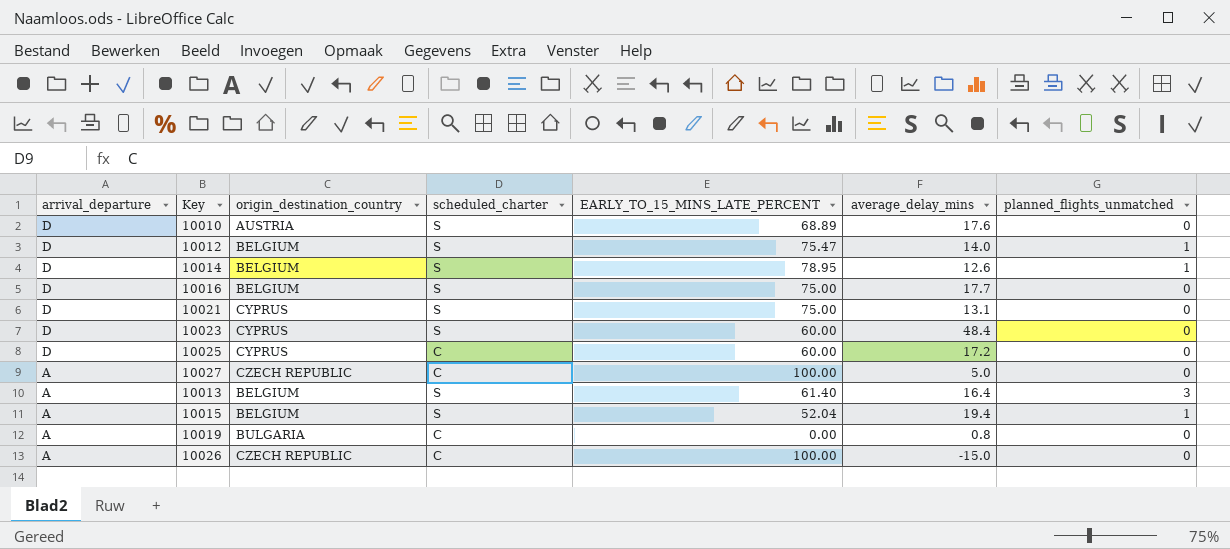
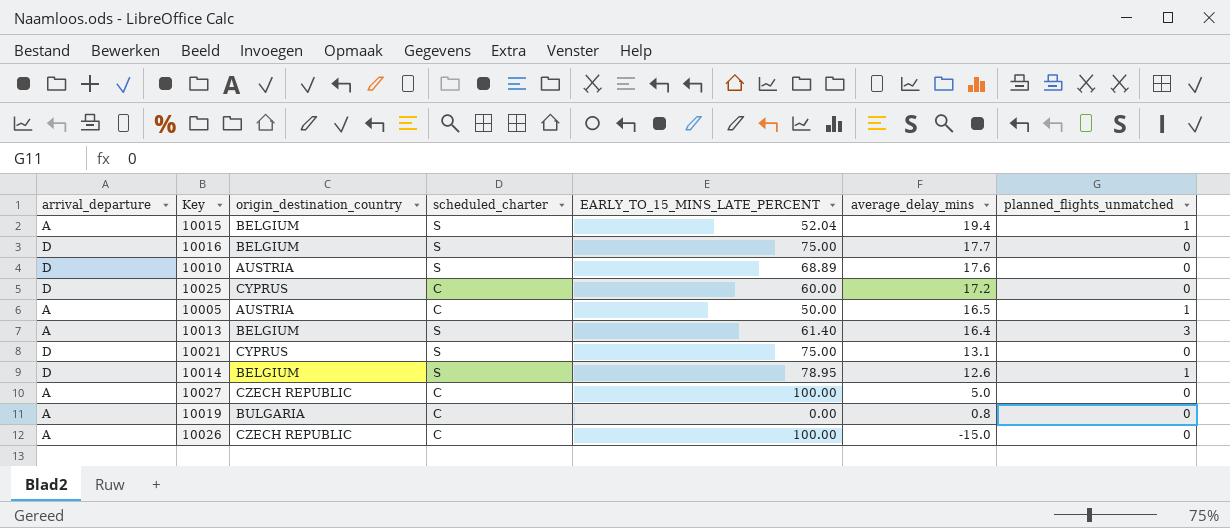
row order: arrival_departure descending -> average_delay_mins descending
row 10012: D | BELGIUM | S | 75.47 | 14.0 | 1 -> none
row 10023: D | CYPRUS | S | 60.00 | 48.4 | 0 -> none
row 10005: none -> A | AUSTRIA | C | 50.00 | 16.5 | 1

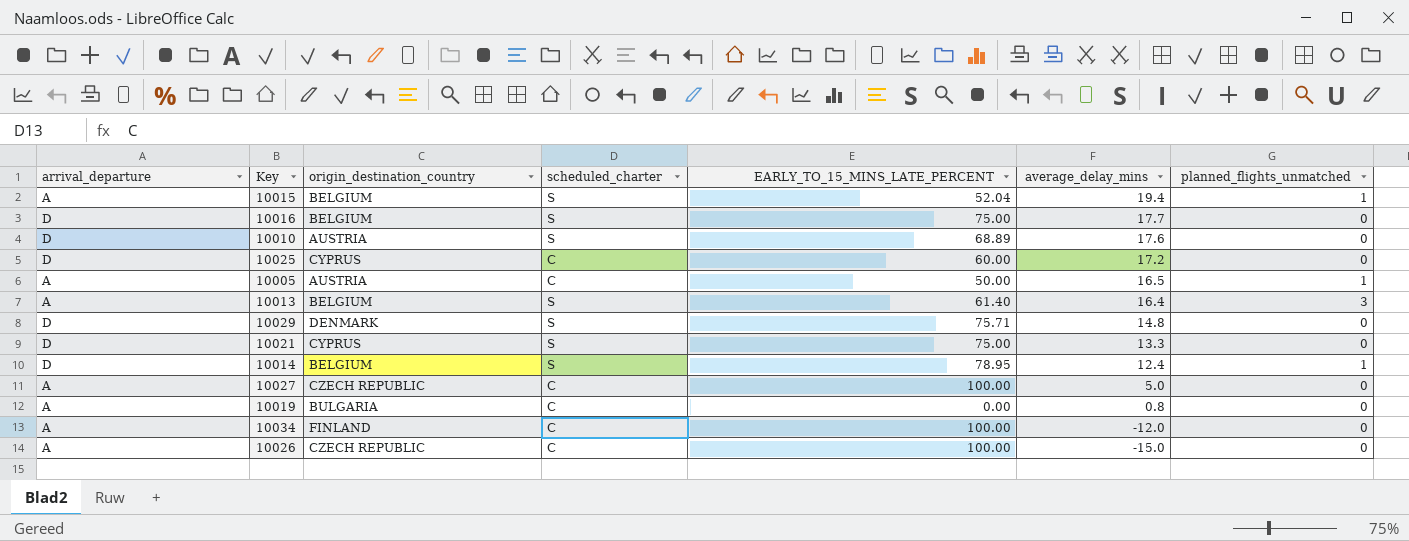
row 10029: none -> D | DENMARK | S | 75.71 | 14.8 | 0
10021 | average_delay_mins: 13.1 -> 13.3
10014 | average_delay_mins: 12.6 -> 12.4
row 10034: none -> A | FINLAND | C | 100.00 | -12.0 | 0

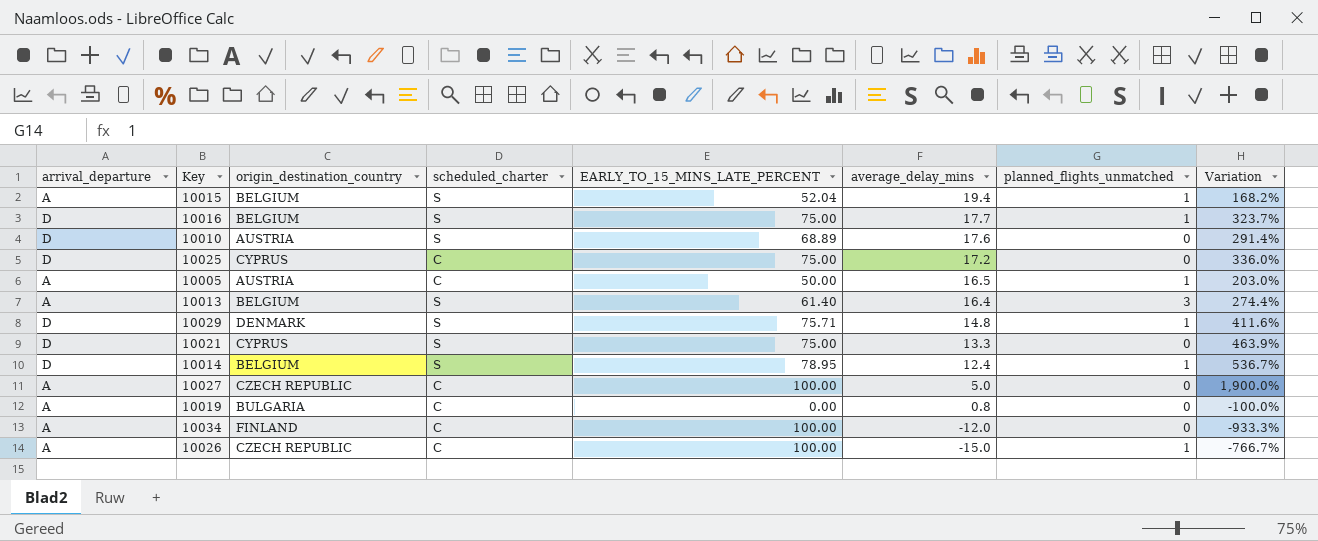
column Variation | formula: none -> ([EARLY_TO_15_MINS_LATE_PERCENT] - [average_delay_mins]) / [average_delay_mins]
10016 | planned_flights_unmatched: 0 -> 1
10025 | EARLY_TO_15_MINS_LATE_PERCENT: 60.00 -> 75.00
10029 | planned_flights_unmatched: 0 -> 1
10026 | planned_flights_unmatched: 0 -> 1

